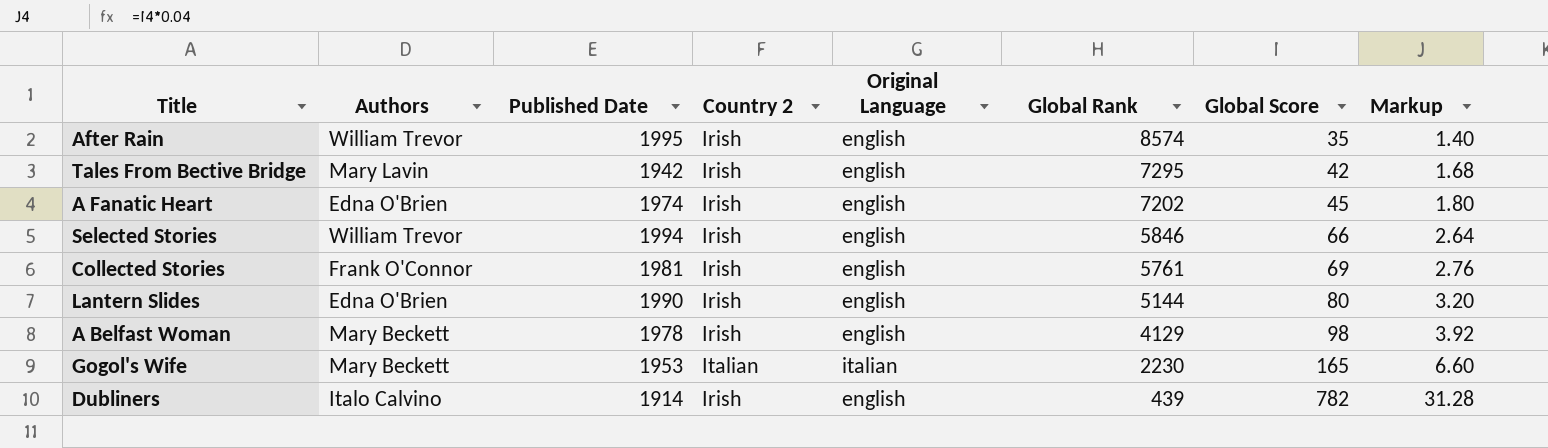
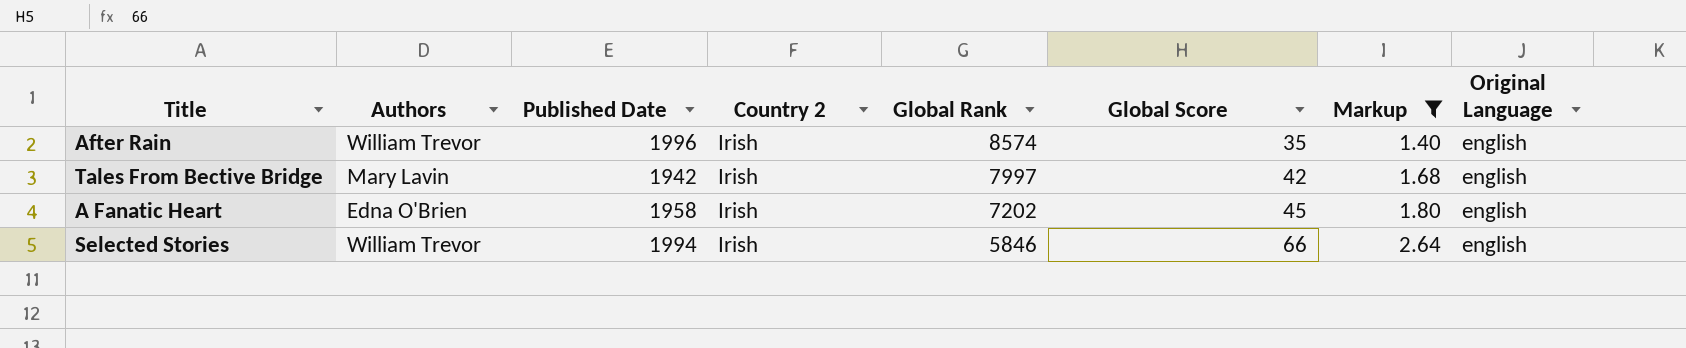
filter: none -> Markup <= 2.64
column Original Language | position: 5 -> 8
After Rain | Published Date: 1995 -> 1996
Tales From Bective Bridge | Global Rank: 7295 -> 7997
A Fanatic Heart | Published Date: 1974 -> 1958

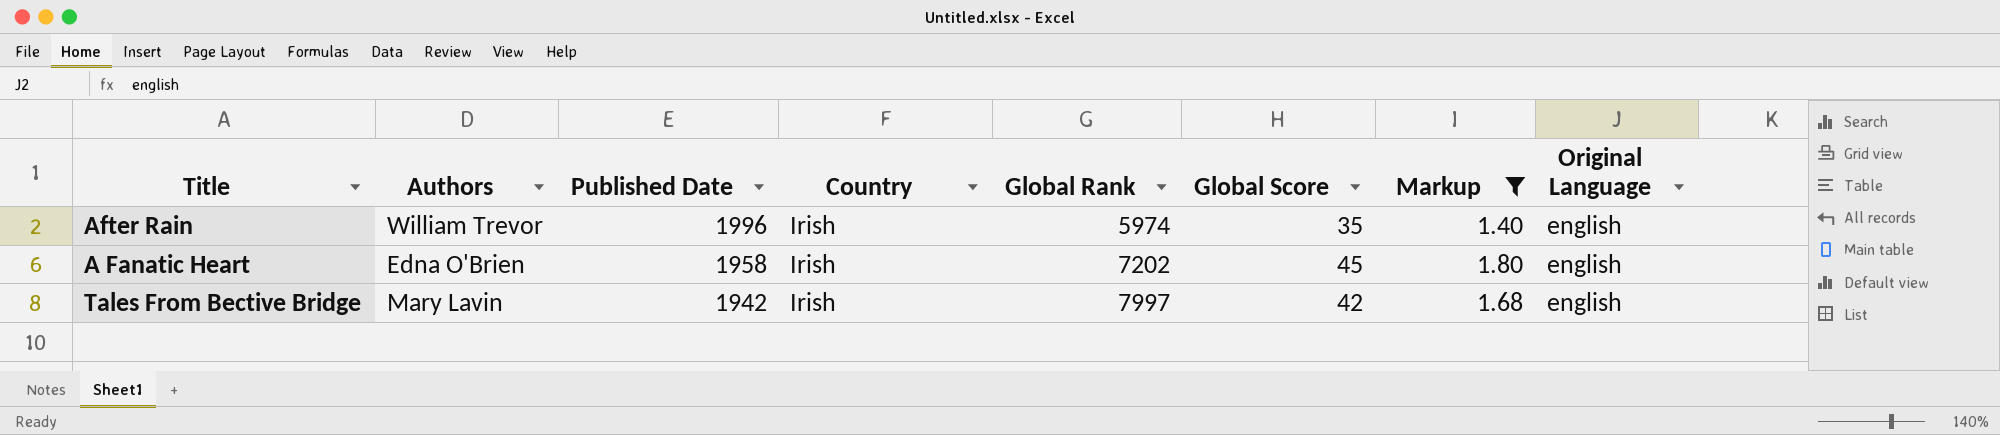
row order: Global Rank descending -> Published Date descending
column name: Country 2 -> Country
row Selected Stories: William Trevor | 1994 | Irish | 5846 | 66 | 2.64 | english -> none
After Rain | Global Rank: 8574 -> 5974

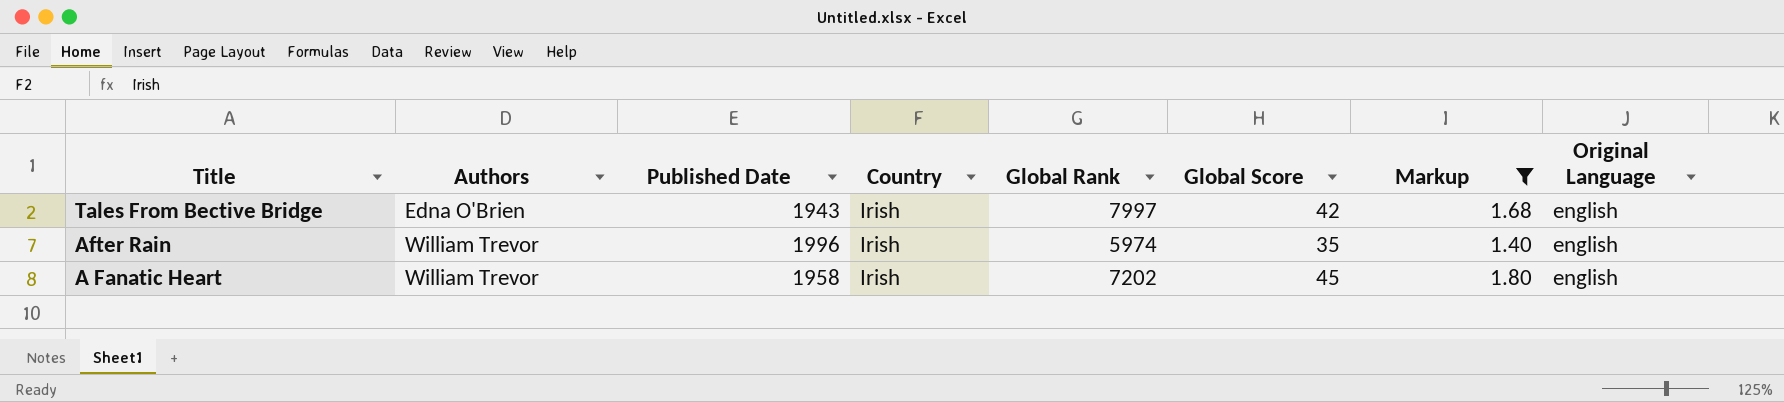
row order: Published Date descending -> Title descending
Tales From Bective Bridge | Authors: Mary Lavin -> Edna O'Brien
Tales From Bective Bridge | Published Date: 1942 -> 1943
A Fanatic Heart | Authors: Edna O'Brien -> William Trevor

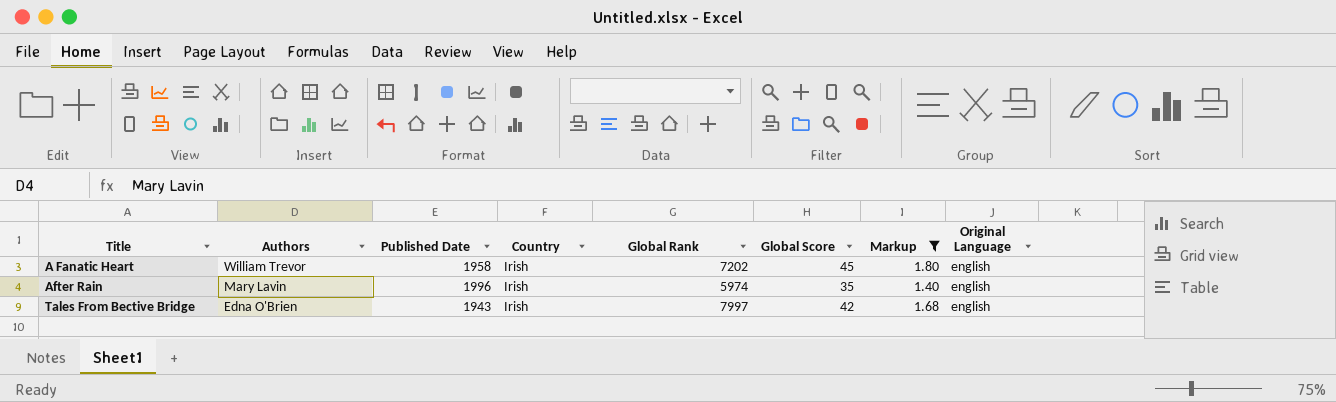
row order: Title descending -> Title ascending
After Rain | Authors: William Trevor -> Mary Lavin

